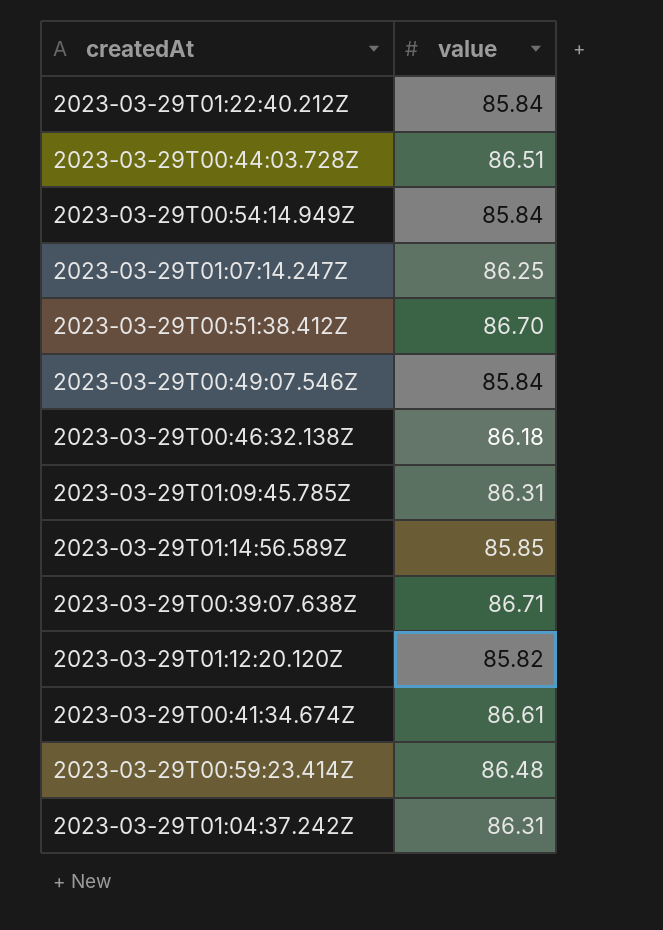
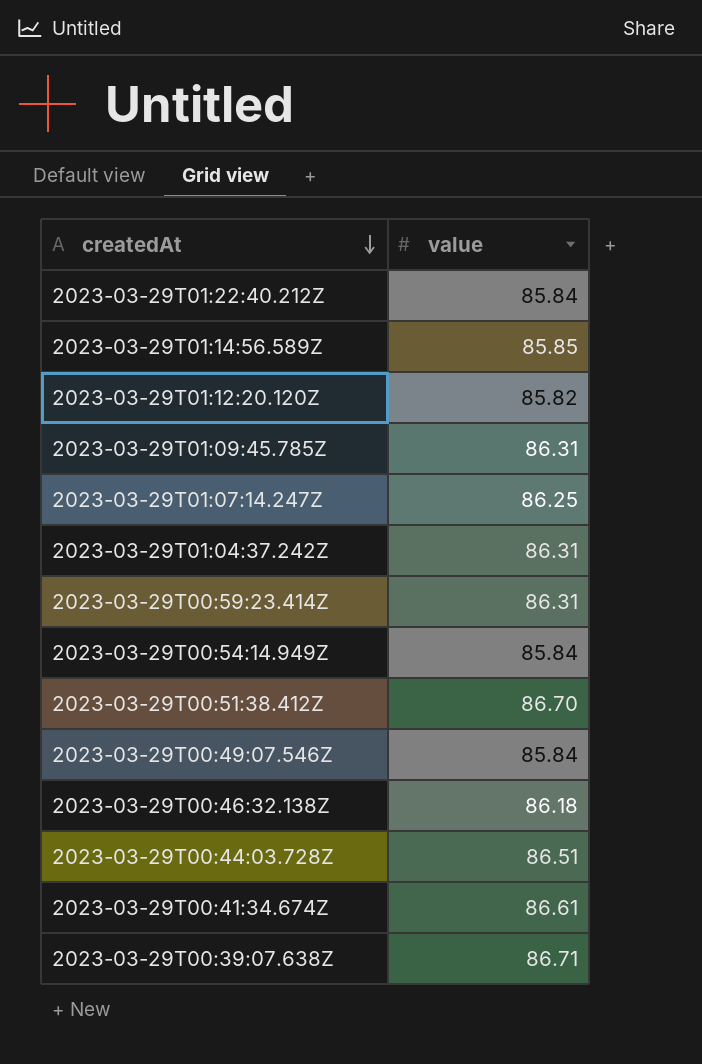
row order: none -> createdAt descending
2023-03-29T00:59:23.414Z | value: 86.48 -> 86.31

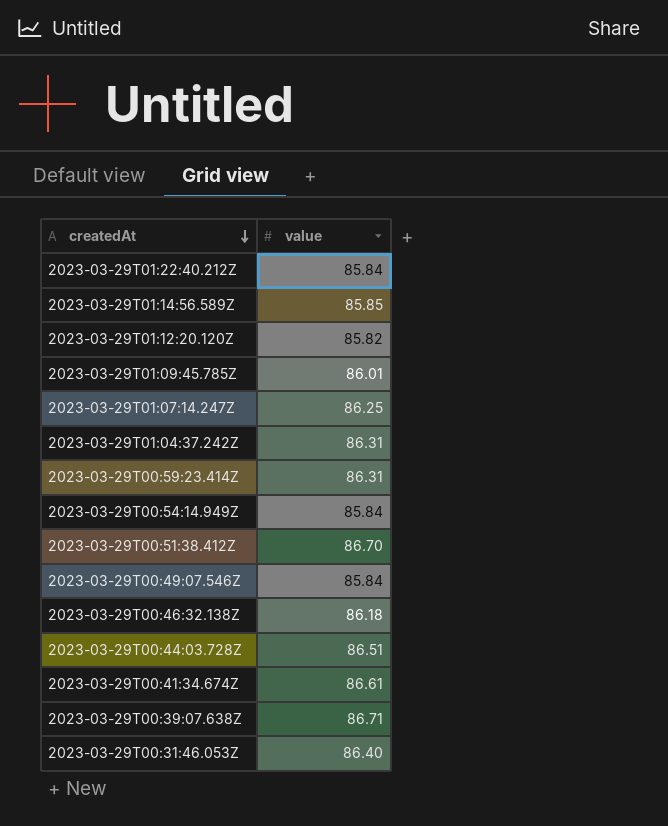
2023-03-29T01:09:45.785Z | value: 86.31 -> 86.01
row 2023-03-29T00:31:46.053Z: none -> 86.40

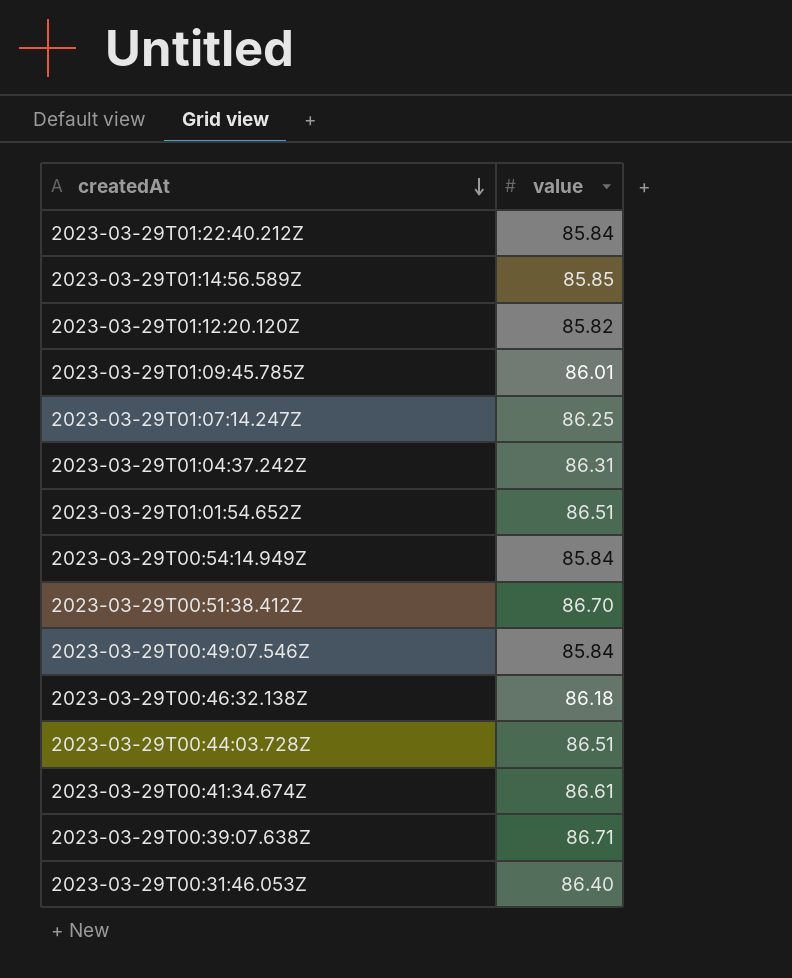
row 2023-03-29T00:59:23.414Z: 86.31 -> none
row 2023-03-29T01:01:54.652Z: none -> 86.51

